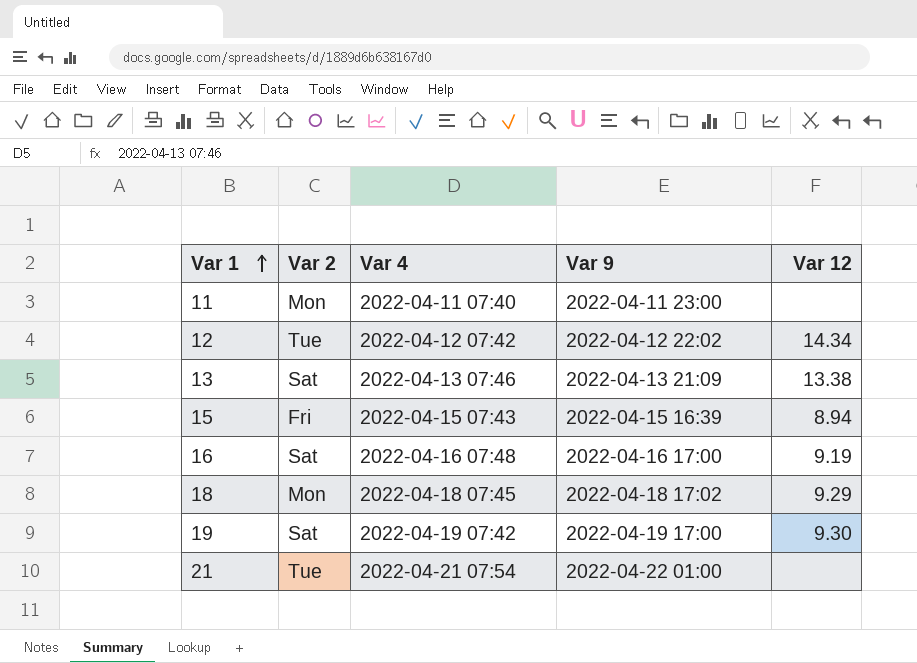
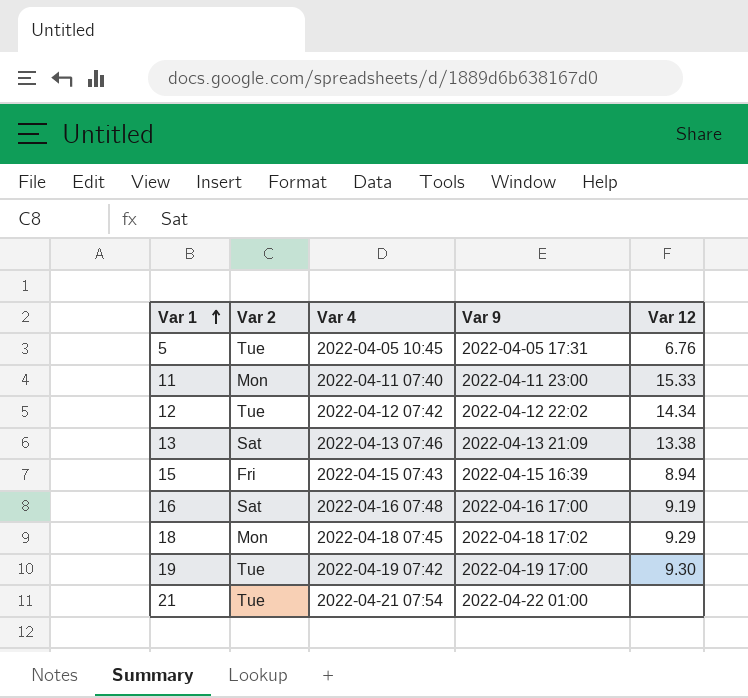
row 5: none -> Tue | 2022-04-05 10:45 | 2022-04-05 17:31 | 6.76
11 | Var 12: none -> 15.33
19 | Var 2: Sat -> Tue

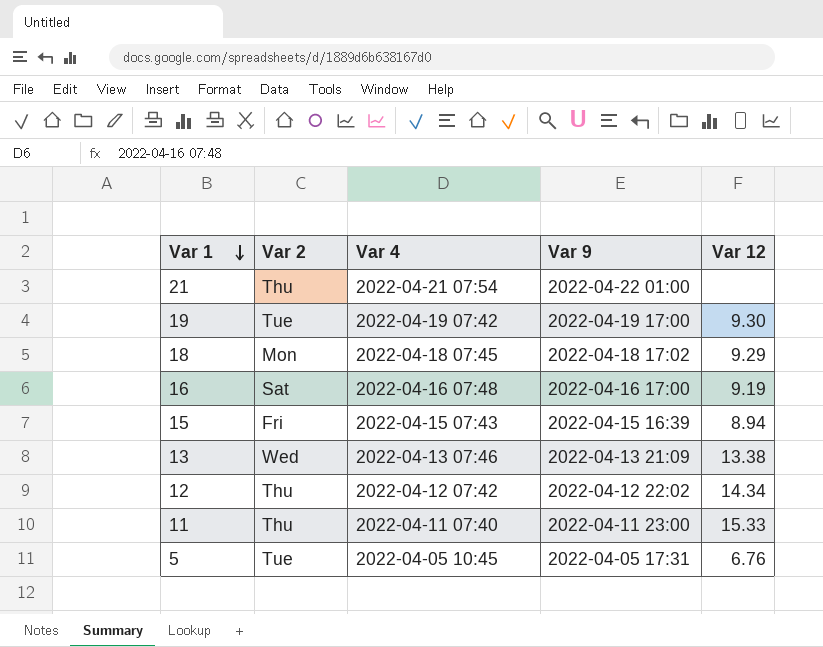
row order: Var 1 ascending -> Var 1 descending
21 | Var 2: Tue -> Thu
13 | Var 2: Sat -> Wed
12 | Var 2: Tue -> Thu
11 | Var 2: Mon -> Thu

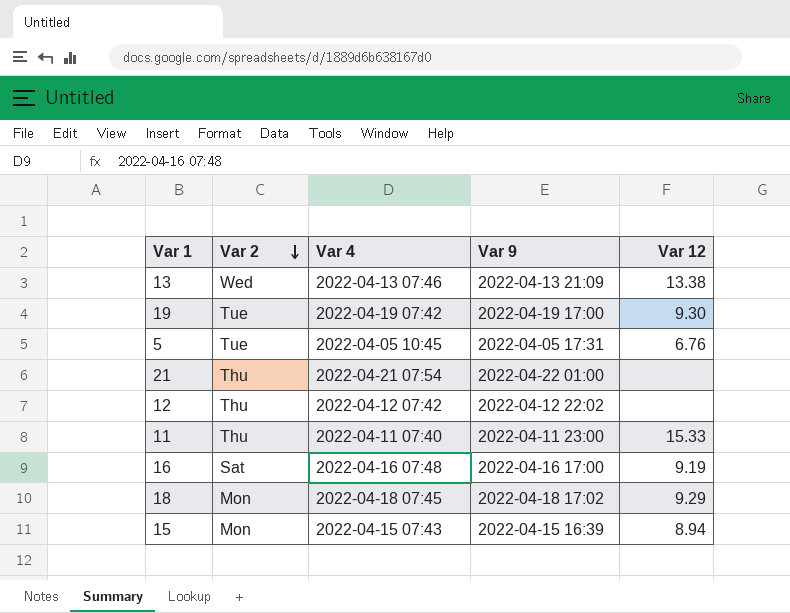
row order: Var 1 descending -> Var 2 descending
12 | Var 12: 14.34 -> none
15 | Var 2: Fri -> Mon

